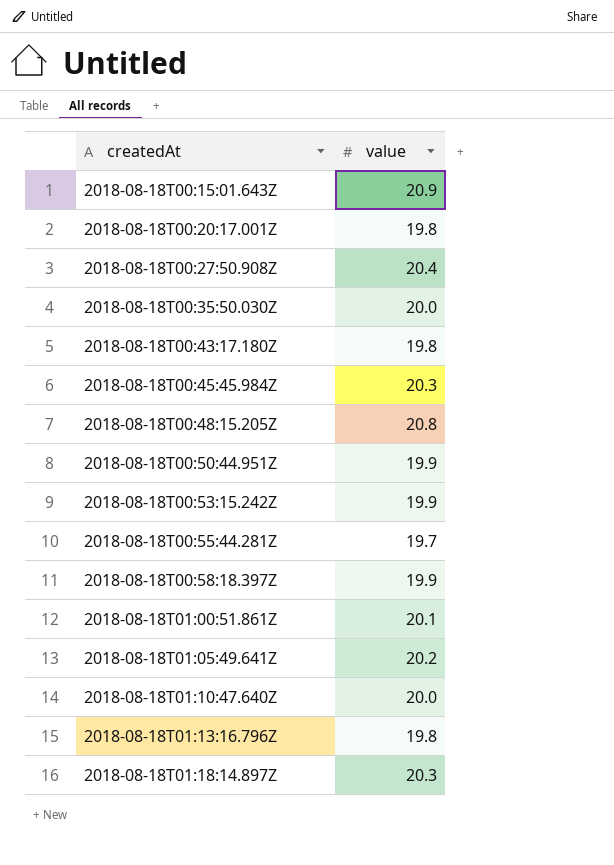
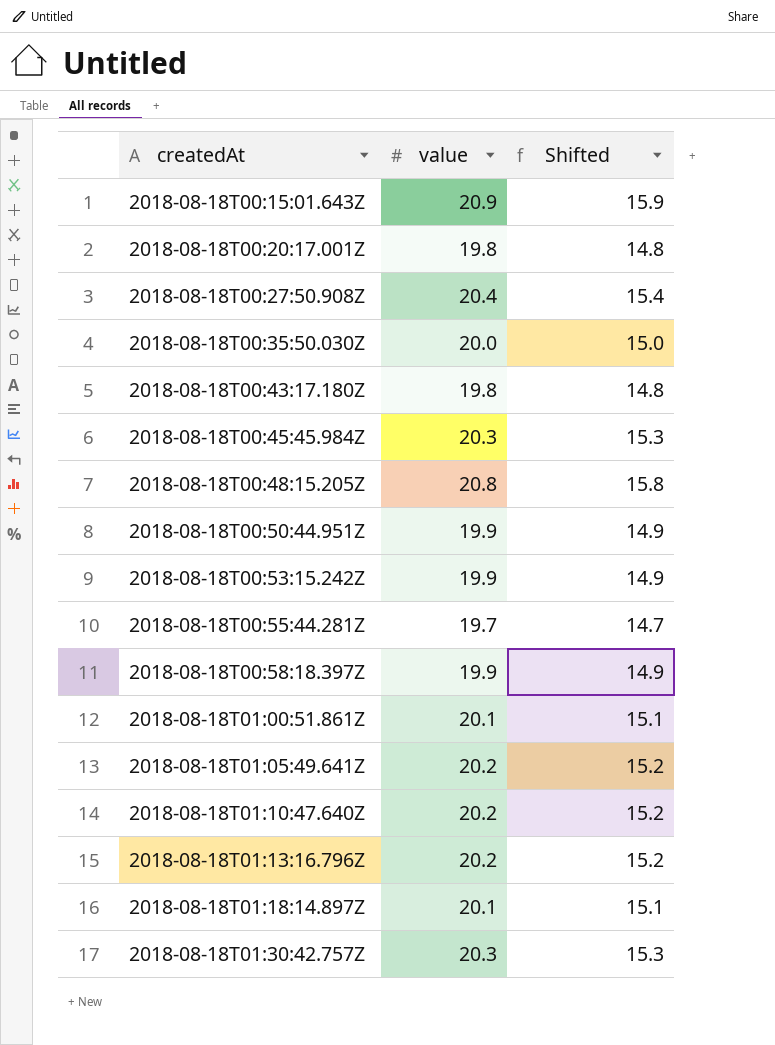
column Shifted | formula: none -> [value] - 5
2018-08-18T01:10:47.640Z | value: 20.0 -> 20.2
2018-08-18T01:13:16.796Z | value: 19.8 -> 20.2
2018-08-18T01:18:14.897Z | value: 20.3 -> 20.1
row 2018-08-18T01:30:42.757Z: none -> 20.3 | 15.3

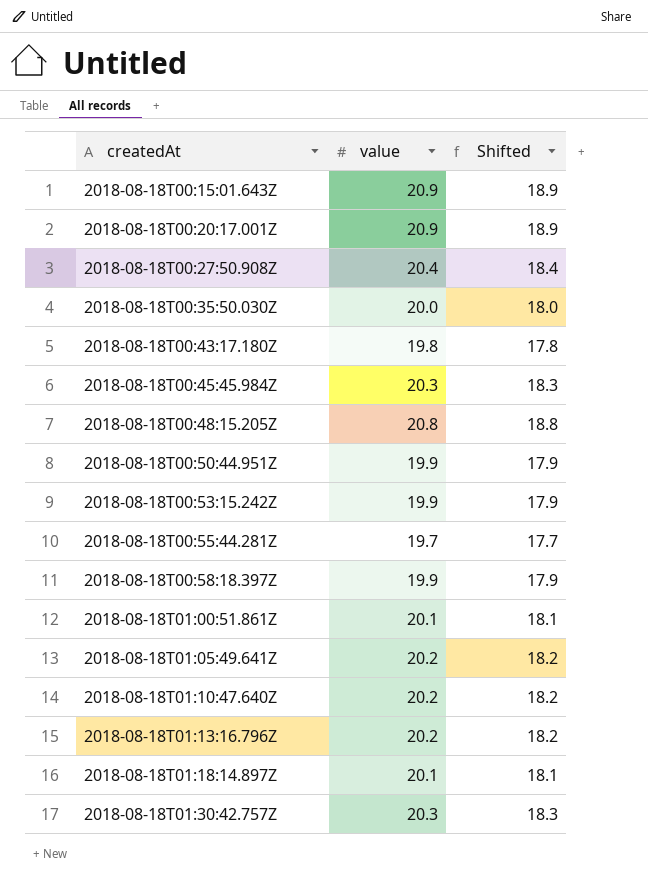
column Shifted | formula: [value] - 5 -> [value] - 2
2018-08-18T00:20:17.001Z | value: 19.8 -> 20.9

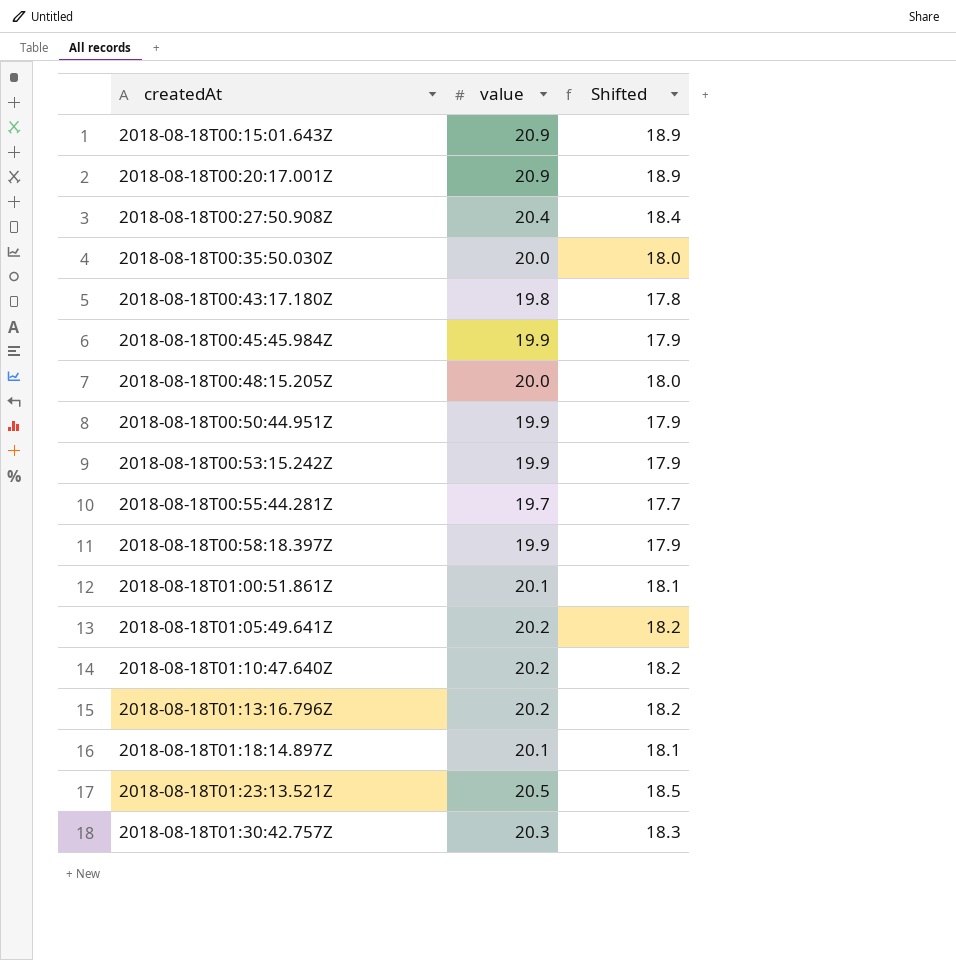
2018-08-18T00:45:45.984Z | value: 20.3 -> 19.9
2018-08-18T00:45:45.984Z | Shifted: 18.3 -> 17.9
2018-08-18T00:48:15.205Z | value: 20.8 -> 20.0
2018-08-18T00:48:15.205Z | Shifted: 18.8 -> 18.0
row 2018-08-18T01:23:13.521Z: none -> 20.5 | 18.5

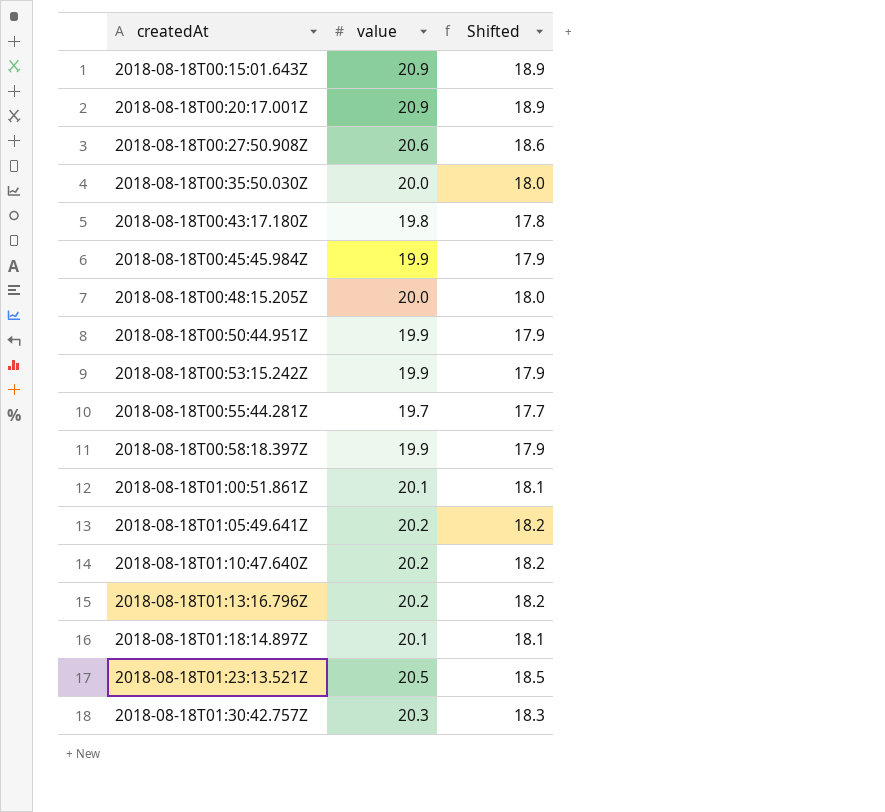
2018-08-18T00:27:50.908Z | value: 20.4 -> 20.6
2018-08-18T00:27:50.908Z | Shifted: 18.4 -> 18.6

